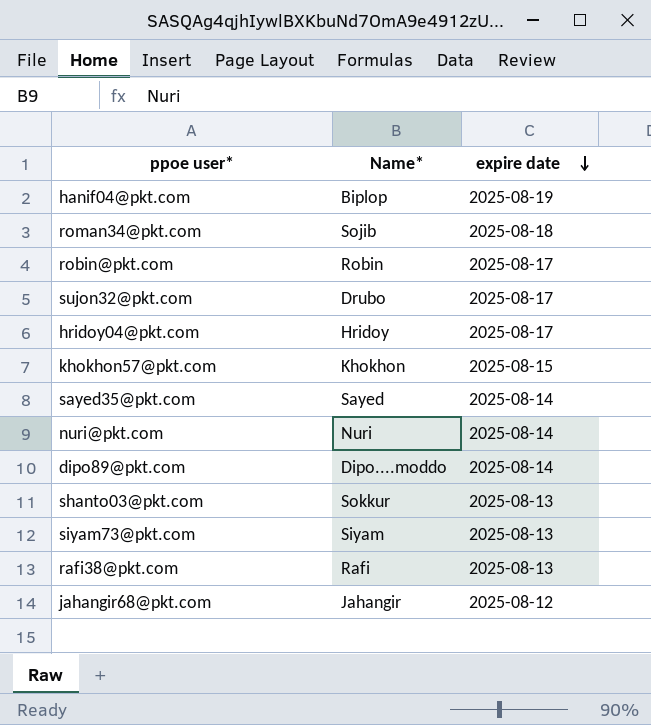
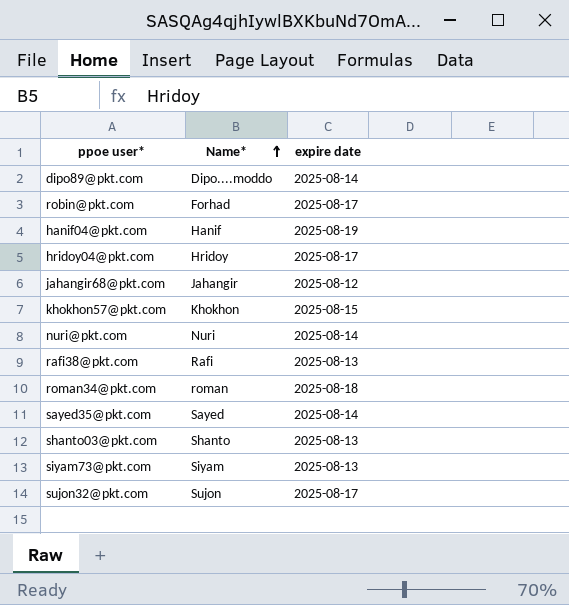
row order: expire date descending -> Name* ascending
robin@pkt.com | Name*: Robin -> Forhad
hanif04@pkt.com | Name*: Biplop -> Hanif
roman34@pkt.com | Name*: Sojib -> roman
shanto03@pkt.com | Name*: Sokkur -> Shanto
sujon32@pkt.com | Name*: Drubo -> Sujon

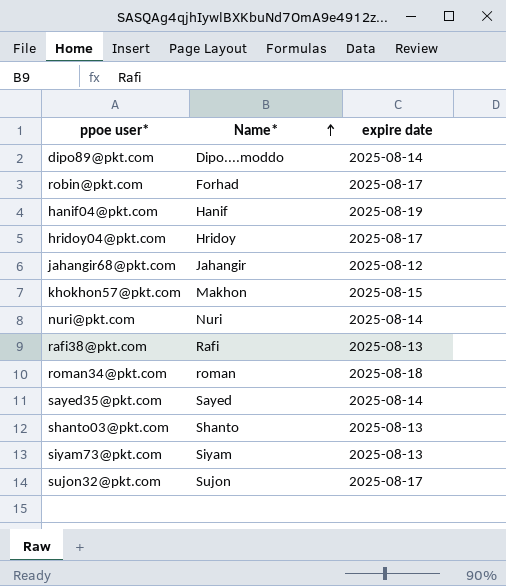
khokhon57@pkt.com | Name*: Khokhon -> Makhon

